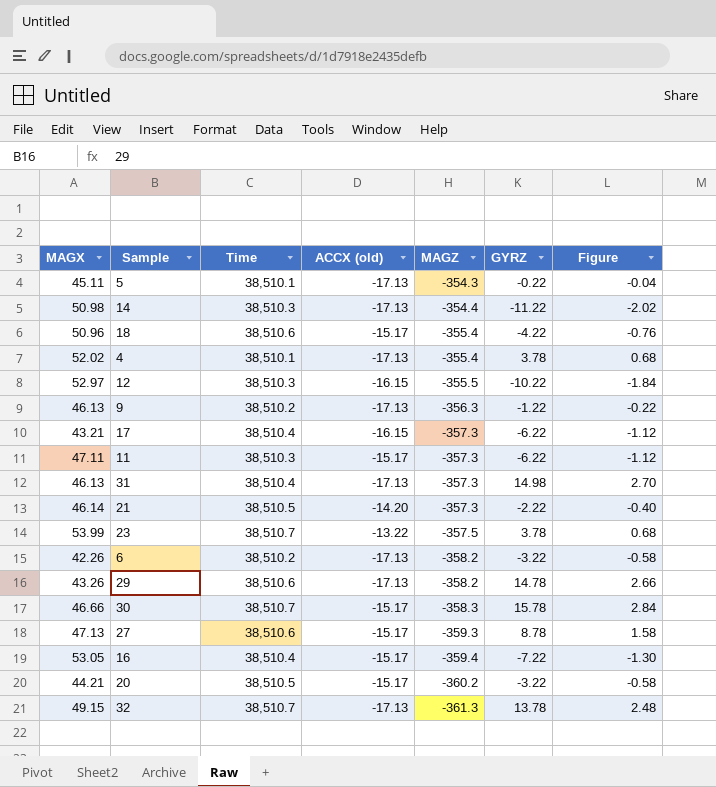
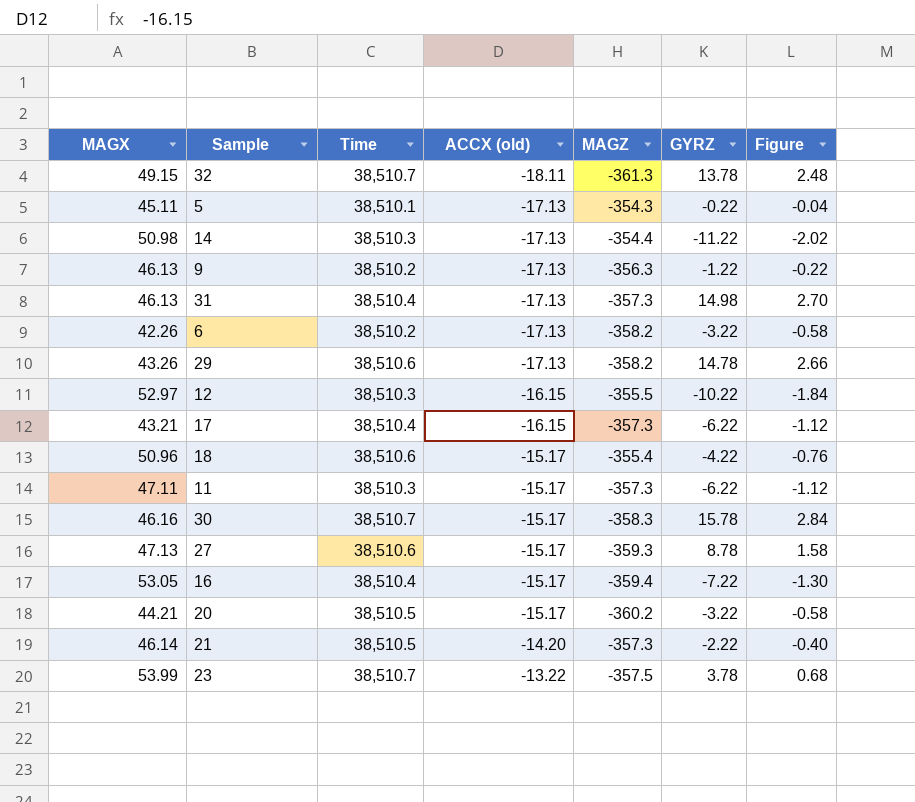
row order: MAGZ descending -> ACCX (old) ascending
row 4: 52.02 | 38,510.1 | -17.13 | -355.4 | 3.78 | 0.68 -> none
32 | ACCX (old): -17.13 -> -18.11
30 | MAGX: 46.66 -> 46.16

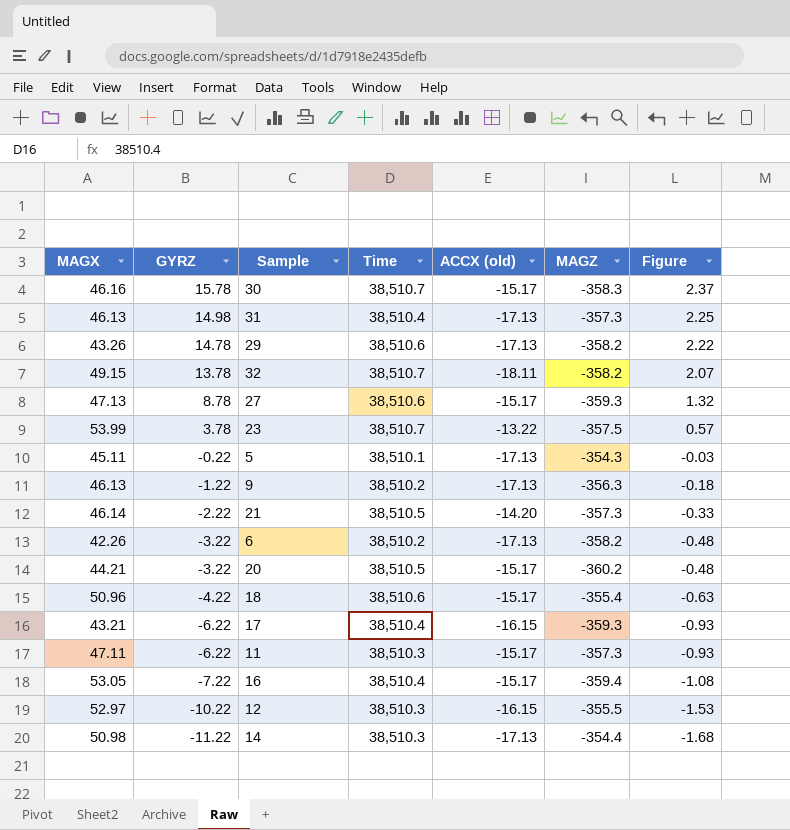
row order: ACCX (old) ascending -> GYRZ descending
column GYRZ | position: 6 -> 2
column Figure | formula: [GYRZ] * 0.18 -> [GYRZ] * 0.15
32 | MAGZ: -361.3 -> -358.2
17 | MAGZ: -357.3 -> -359.3

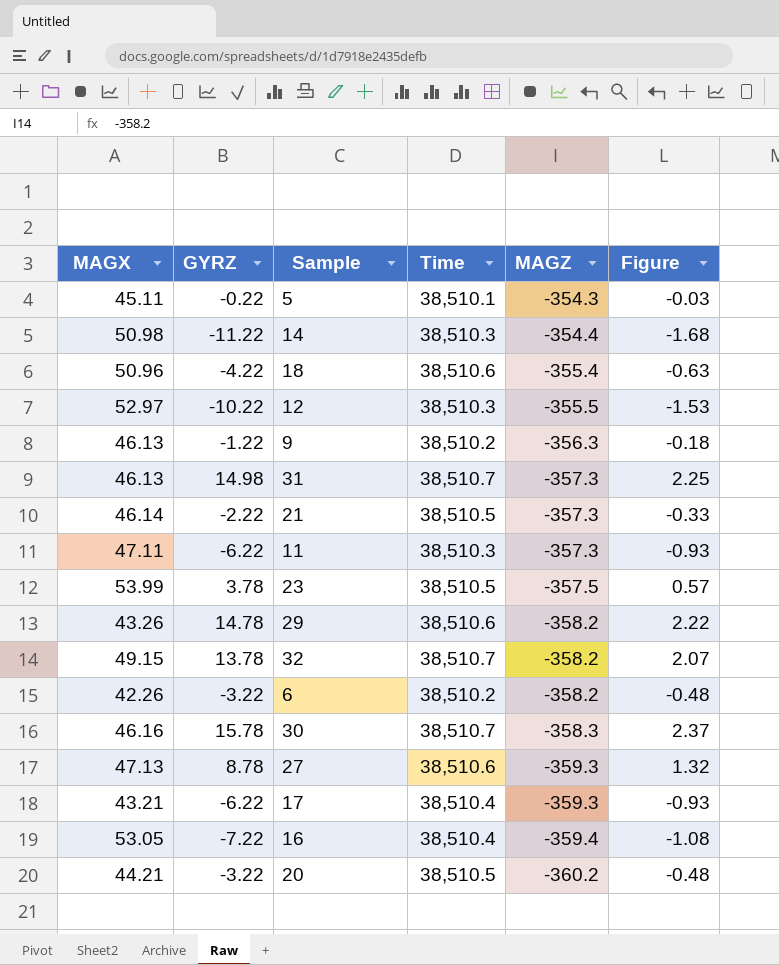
row order: GYRZ descending -> MAGZ descending
column ACCX (old) | position: 5 -> none
31 | Time: 38,510.4 -> 38,510.7
23 | Time: 38,510.7 -> 38,510.5

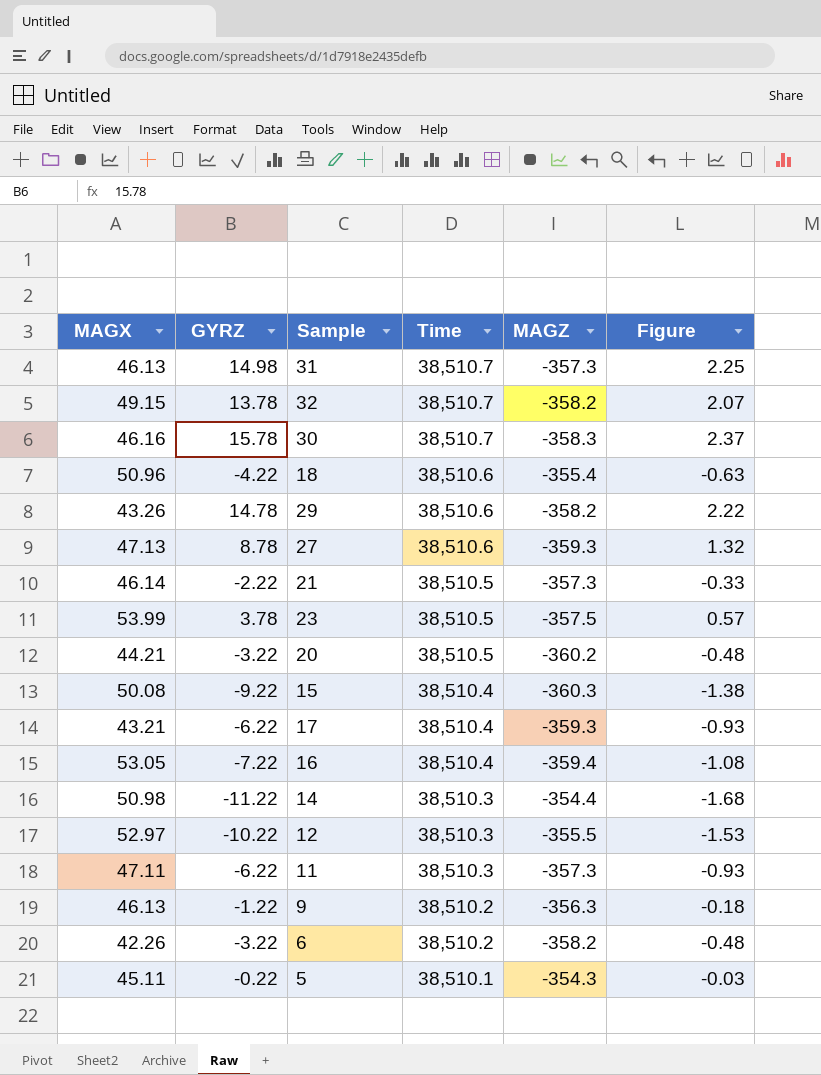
row order: MAGZ descending -> Time descending
row 15: none -> 50.08 | -9.22 | 38,510.4 | -360.3 | -1.38

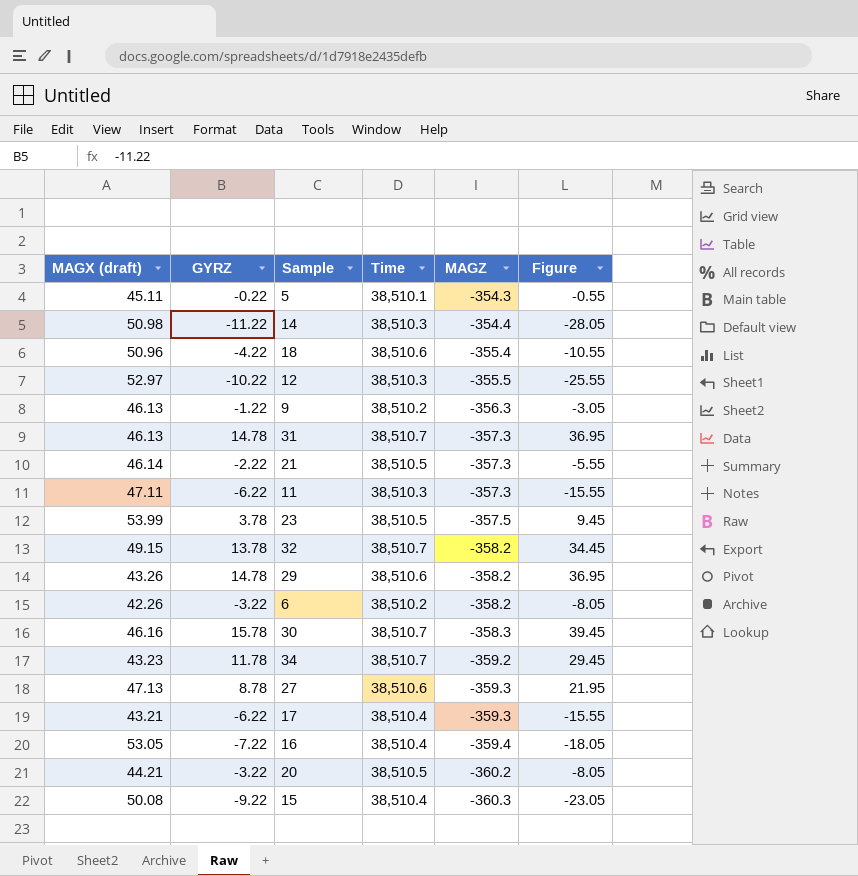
row order: Time descending -> MAGZ descending
column name: MAGX -> MAGX (draft)
column Figure | formula: [GYRZ] * 0.15 -> [GYRZ] * 2.5
31 | GYRZ: 14.98 -> 14.78
row 34: none -> 43.23 | 11.78 | 38,510.7 | -359.2 | 29.45

